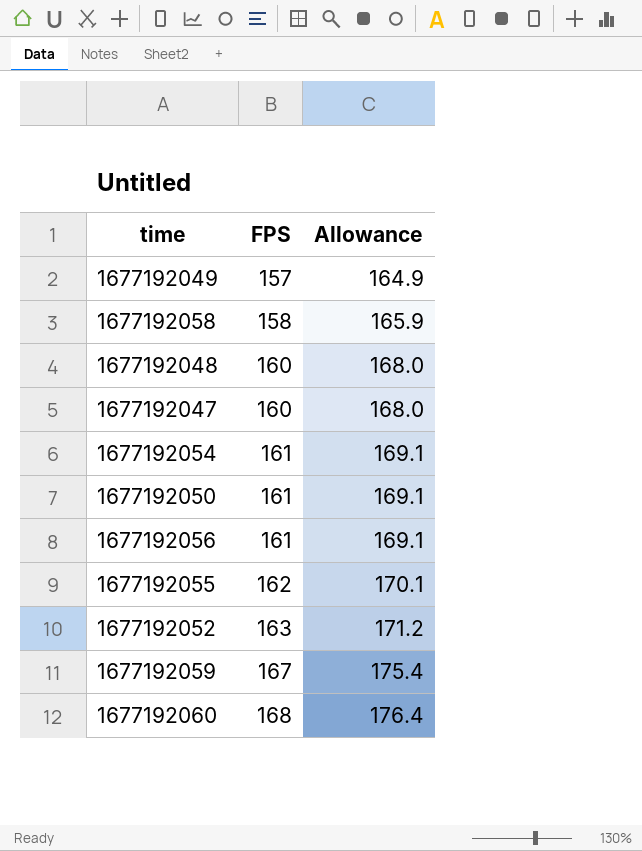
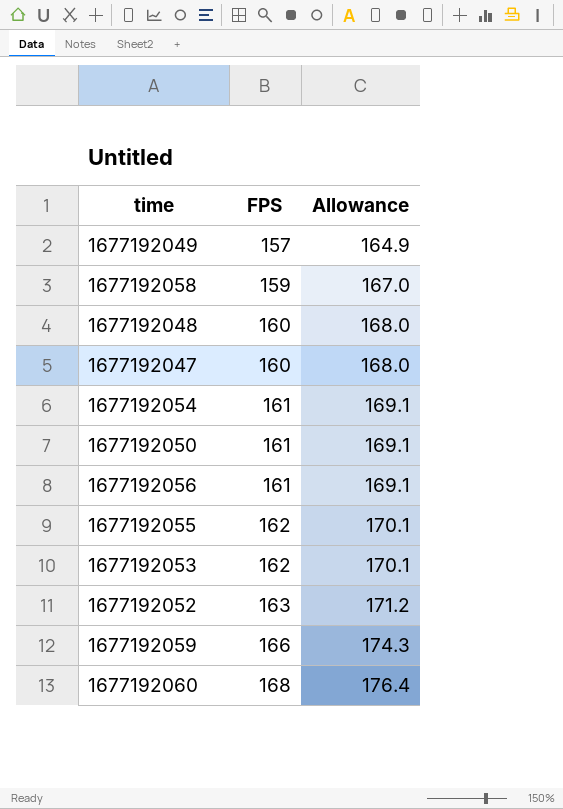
1677192058 | FPS: 158 -> 159
1677192058 | Allowance: 165.9 -> 167.0
row 1677192053: none -> 162 | 170.1
1677192059 | FPS: 167 -> 166
1677192059 | Allowance: 175.4 -> 174.3

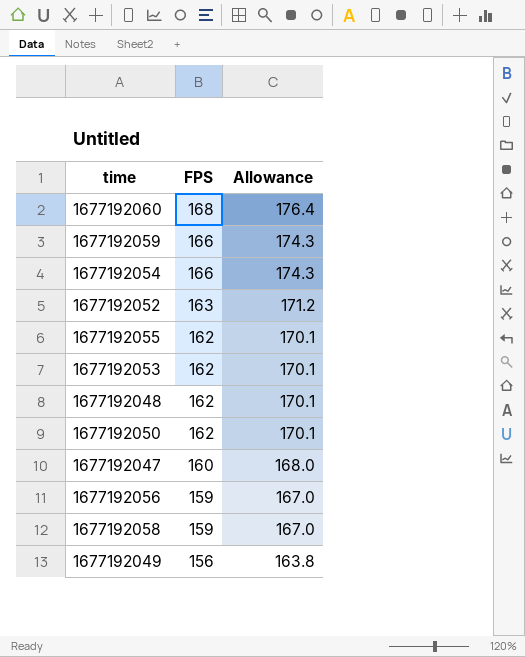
row order: FPS ascending -> FPS descending
1677192054 | FPS: 161 -> 166
1677192054 | Allowance: 169.1 -> 174.3
1677192048 | FPS: 160 -> 162
1677192048 | Allowance: 168.0 -> 170.1
1677192050 | FPS: 161 -> 162
1677192050 | Allowance: 169.1 -> 170.1
1677192056 | FPS: 161 -> 159
1677192056 | Allowance: 169.1 -> 167.0
1677192049 | FPS: 157 -> 156
1677192049 | Allowance: 164.9 -> 163.8

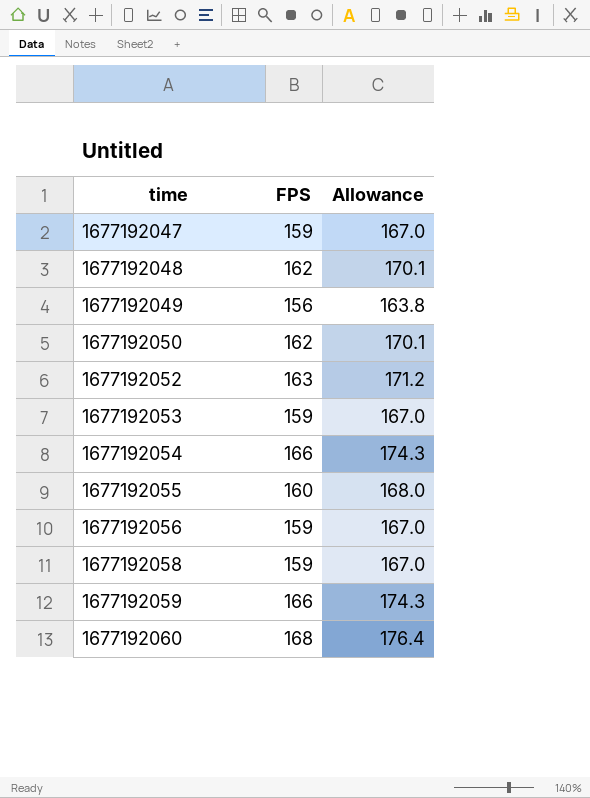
row order: FPS descending -> time ascending
1677192047 | FPS: 160 -> 159
1677192047 | Allowance: 168.0 -> 167.0
1677192053 | FPS: 162 -> 159
1677192053 | Allowance: 170.1 -> 167.0
1677192055 | FPS: 162 -> 160
1677192055 | Allowance: 170.1 -> 168.0

